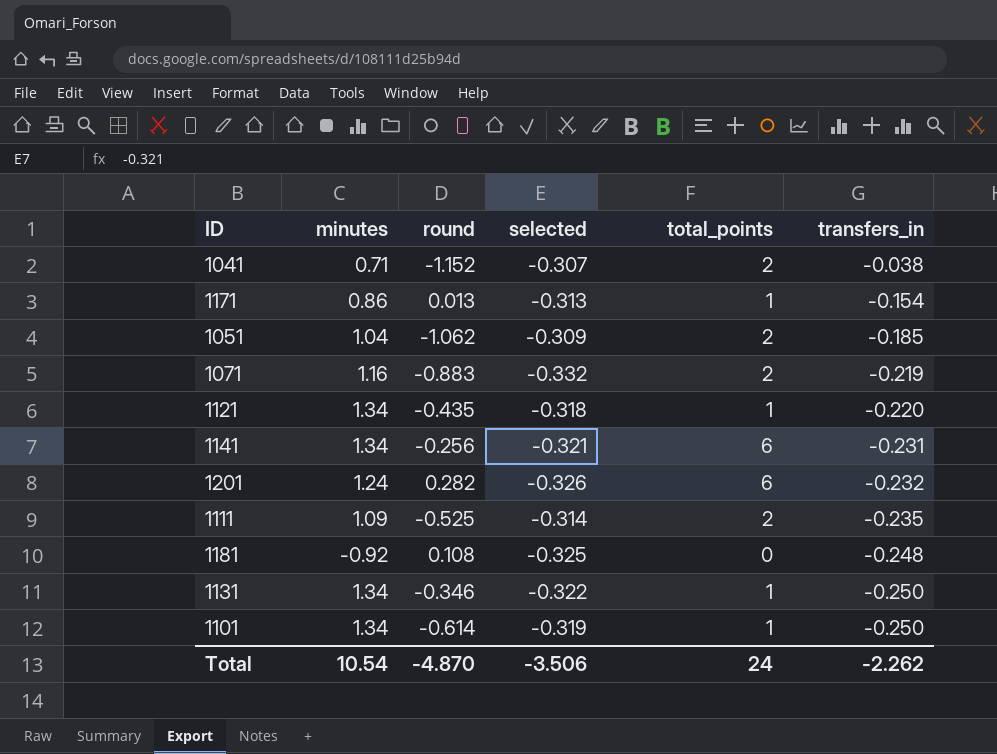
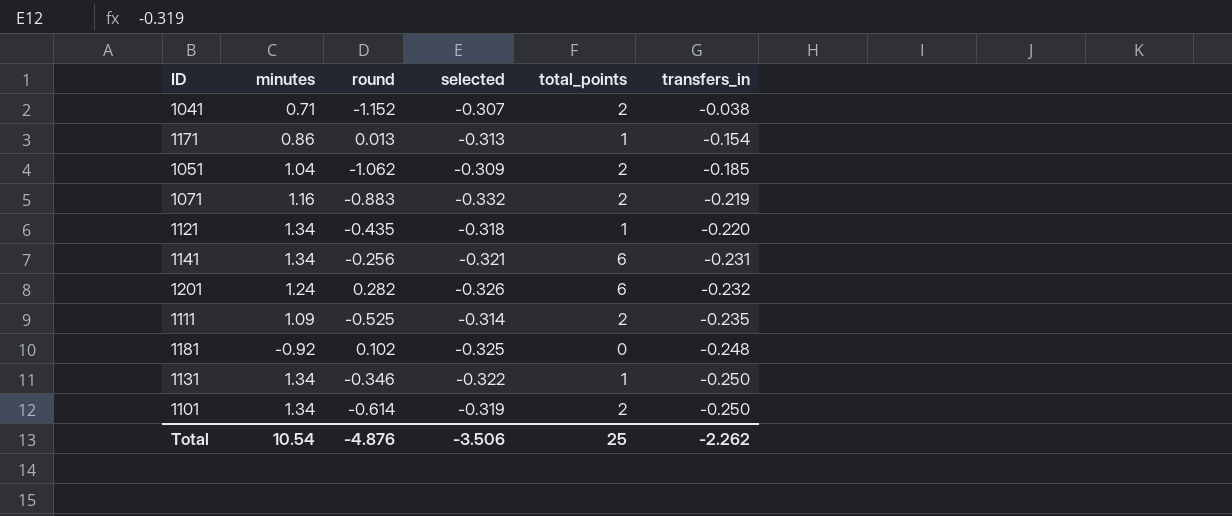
1181 | round: 0.108 -> 0.102
1101 | total_points: 1 -> 2
Total | round: -4.870 -> -4.876
Total | total_points: 24 -> 25

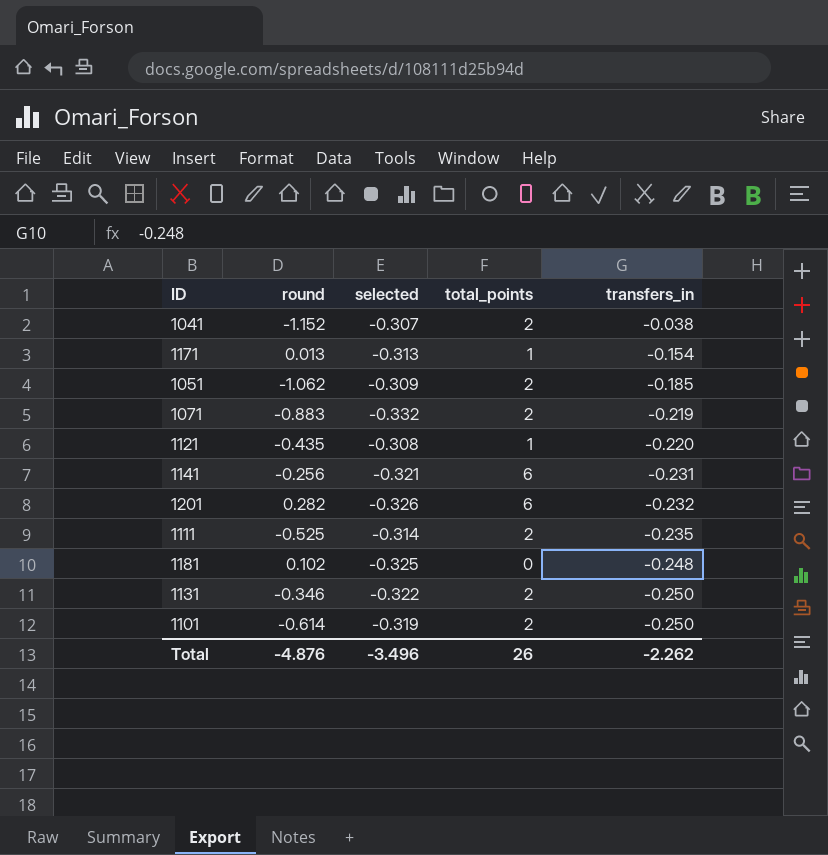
column minutes | position: 2 -> none
1121 | selected: -0.318 -> -0.308
1131 | total_points: 1 -> 2
Total | selected: -3.506 -> -3.496
Total | total_points: 25 -> 26

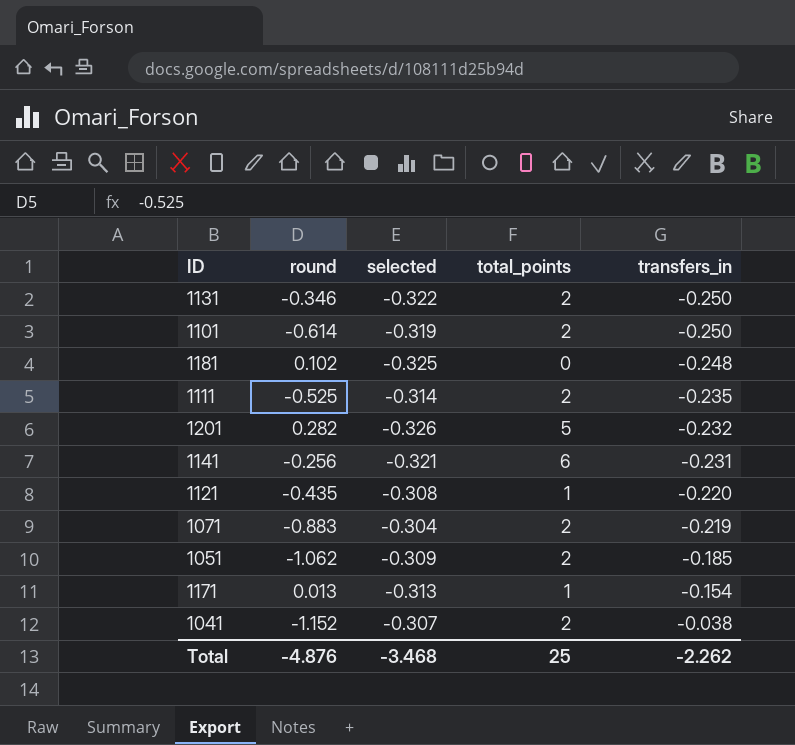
row order: transfers_in descending -> transfers_in ascending
1201 | total_points: 6 -> 5
1071 | selected: -0.332 -> -0.304
Total | selected: -3.496 -> -3.468
Total | total_points: 26 -> 25

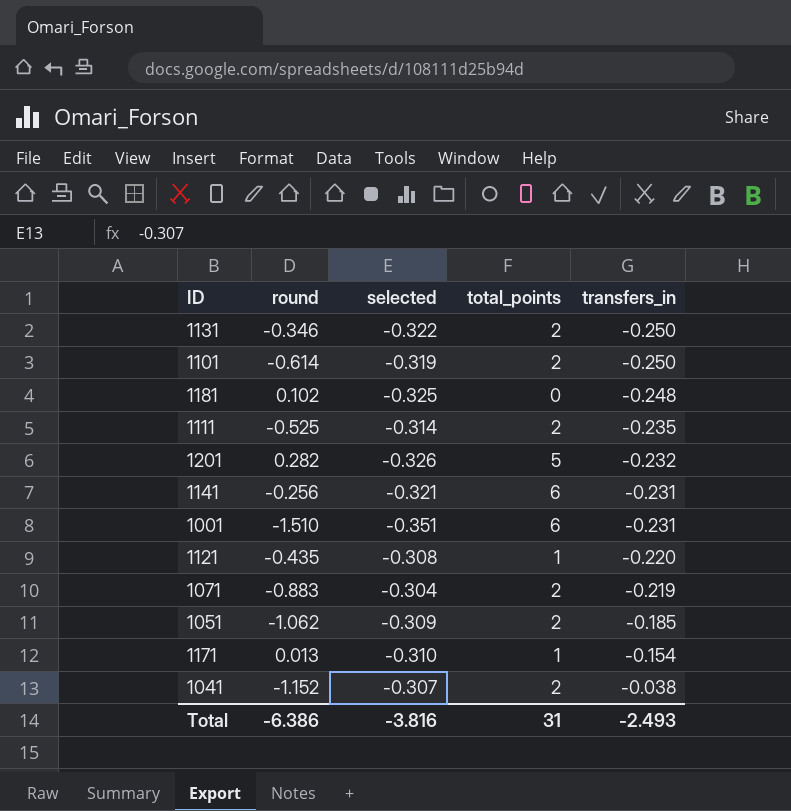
row 1001: none -> -1.510 | -0.351 | 6 | -0.231
1171 | selected: -0.313 -> -0.310
Total | round: -4.876 -> -6.386
Total | selected: -3.468 -> -3.816
Total | total_points: 25 -> 31
Total | transfers_in: -2.262 -> -2.493

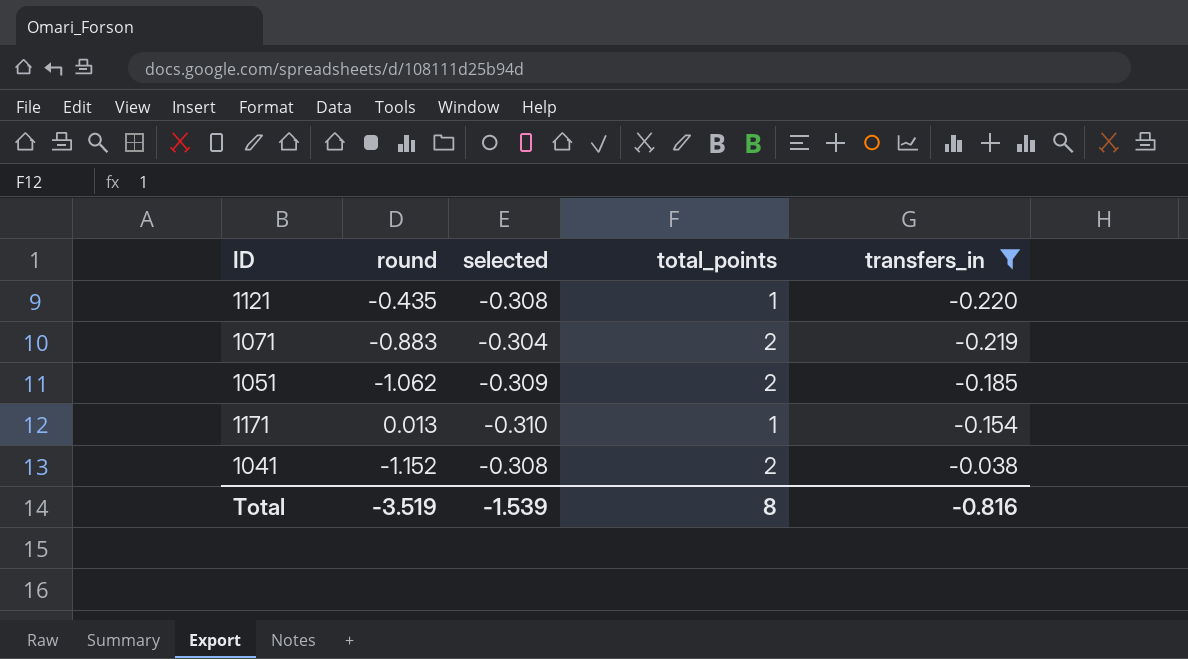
filter: none -> transfers_in >= -0.220
1041 | selected: -0.307 -> -0.308
Total | round: -6.386 -> -3.519
Total | selected: -3.816 -> -1.539
Total | total_points: 31 -> 8
Total | transfers_in: -2.493 -> -0.816

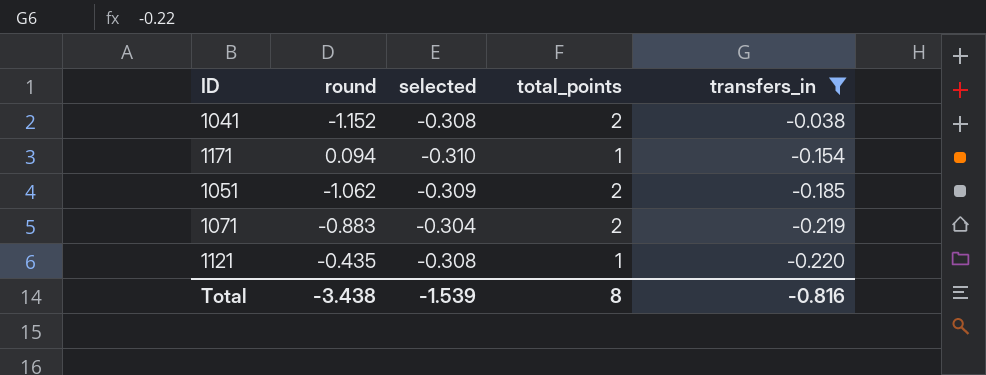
row order: transfers_in ascending -> transfers_in descending
1171 | round: 0.013 -> 0.094
Total | round: -3.519 -> -3.438

